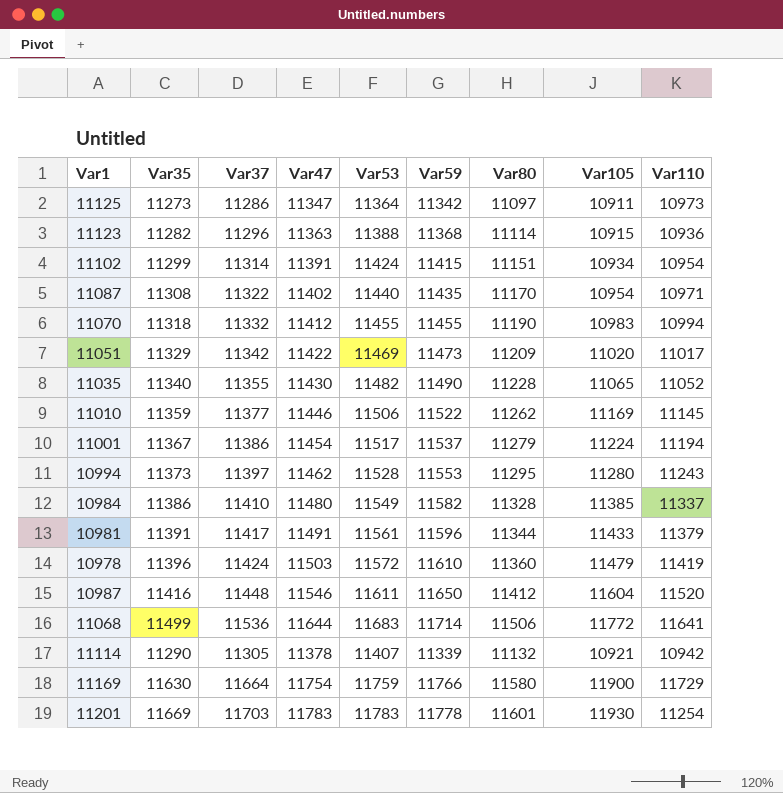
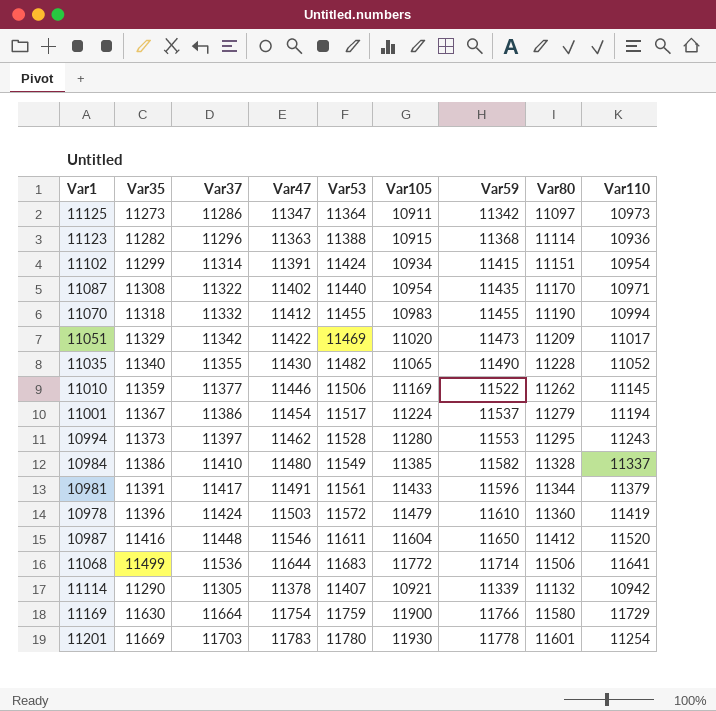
column Var105 | position: 8 -> 6
11201 | Var53: 11783 -> 11780

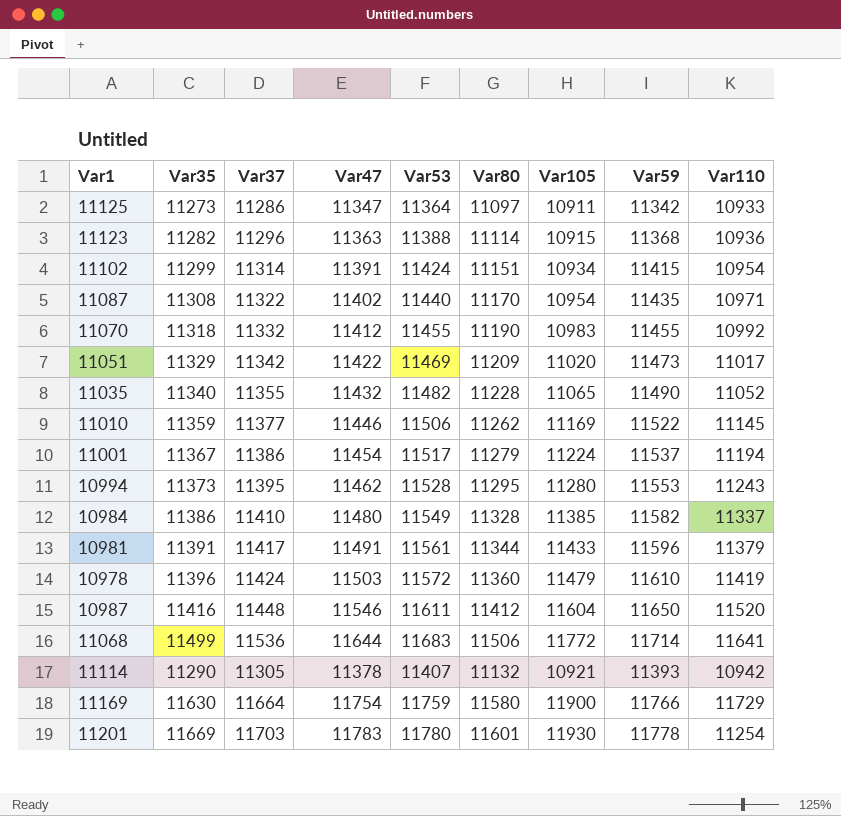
column Var80 | position: 8 -> 6
11125 | Var110: 10973 -> 10933
11070 | Var110: 10994 -> 10992
11035 | Var47: 11430 -> 11432
10994 | Var37: 11397 -> 11395
11114 | Var59: 11339 -> 11393

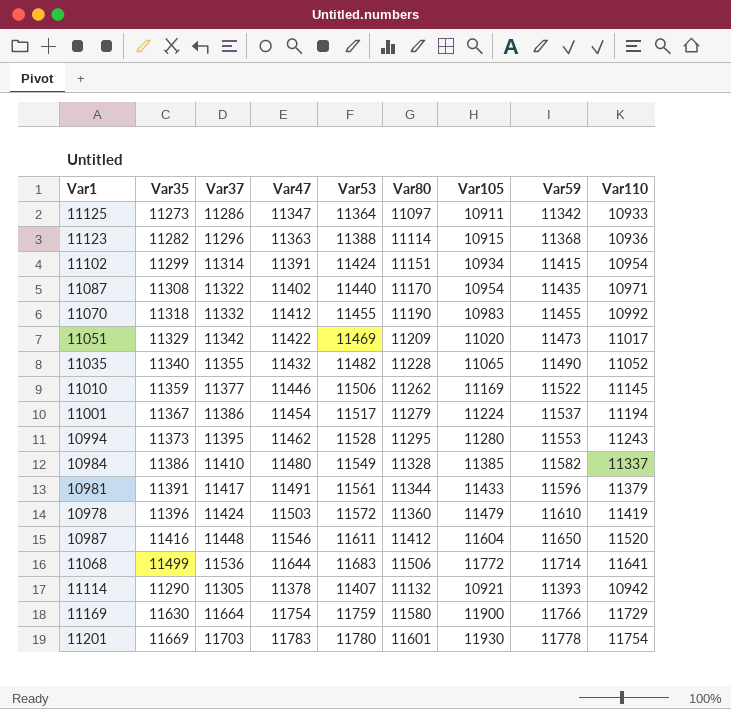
11201 | Var110: 11254 -> 11754

